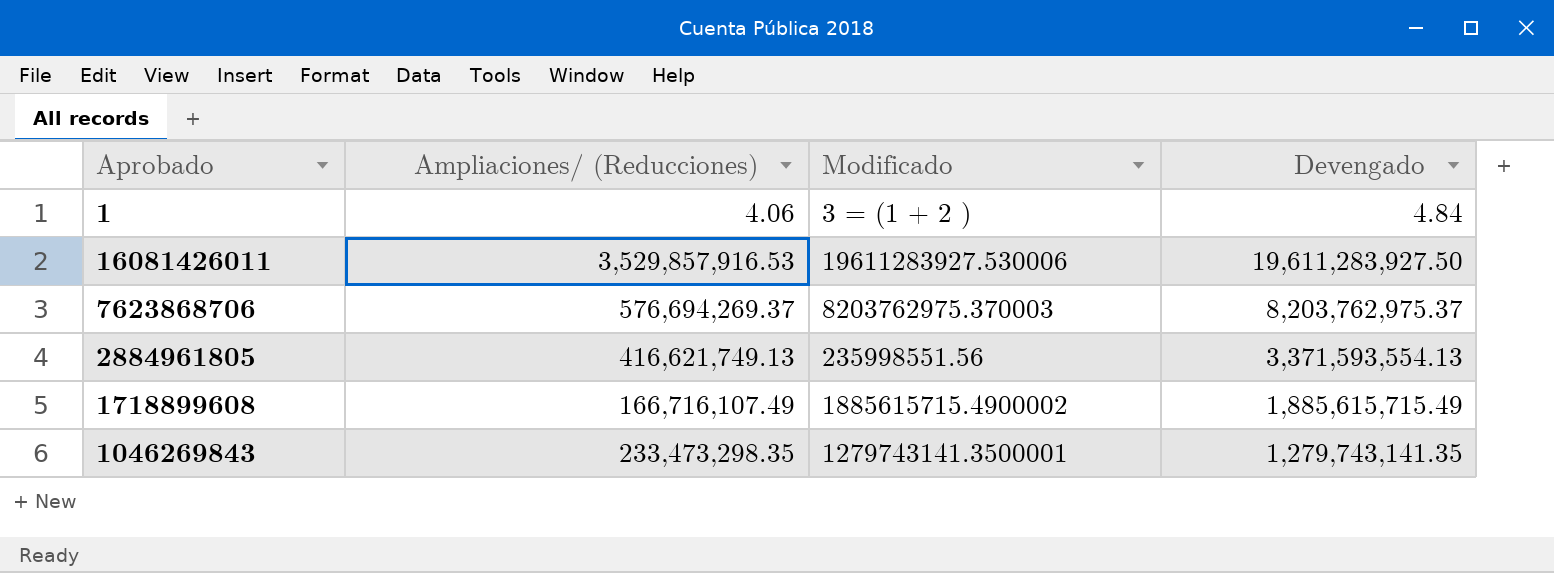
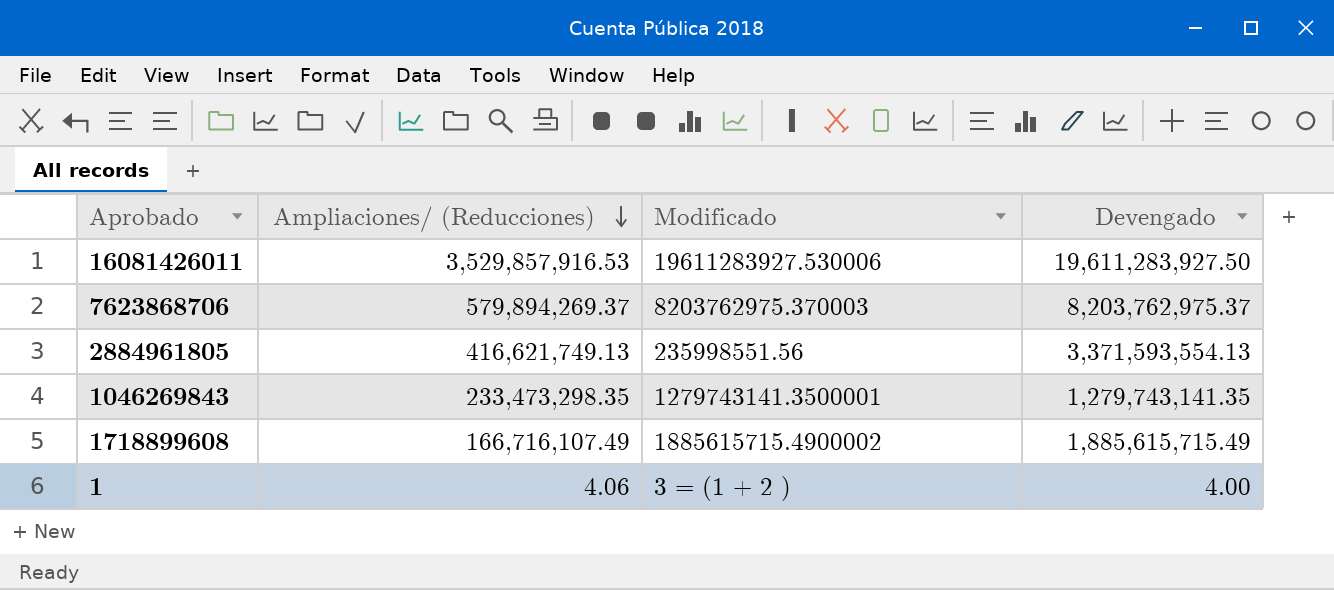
row order: none -> Ampliaciones/ (Reducciones) descending
7623868706 | Ampliaciones/ (Reducciones): 576,694,269.37 -> 579,894,269.37
1 | Devengado: 4.84 -> 4.00

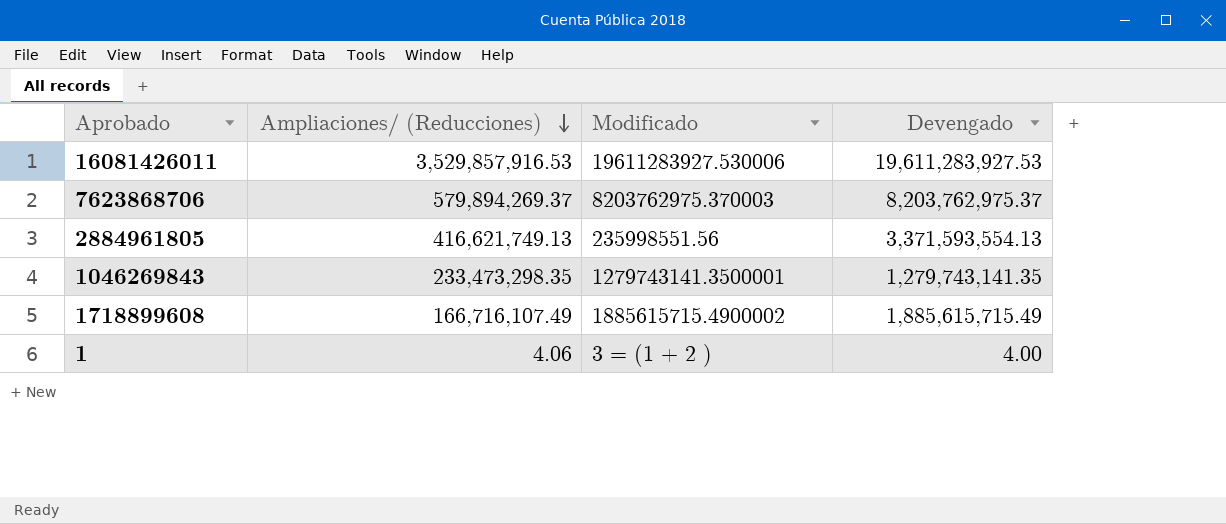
16081426011 | Devengado: 19,611,283,927.50 -> 19,611,283,927.53

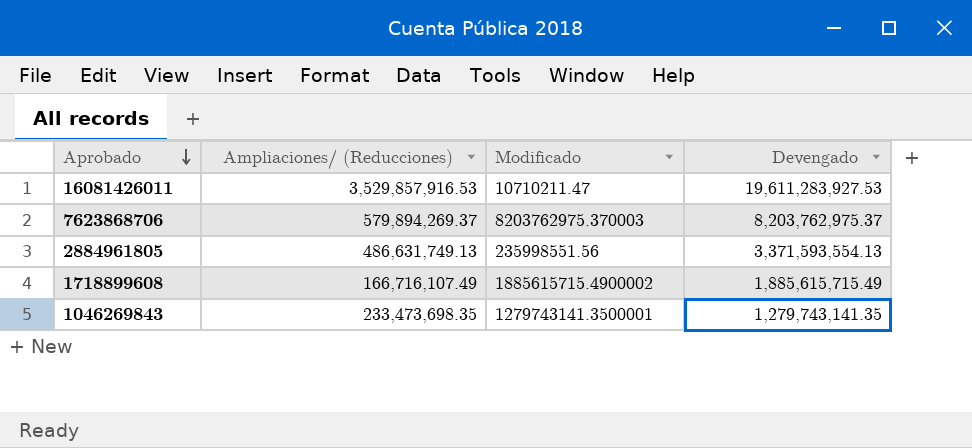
row order: Ampliaciones/ (Reducciones) descending -> Aprobado descending
row 1: 4.06 | 3 = (1 + 2 ) | 4.00 -> none
16081426011 | Modificado: 19611283927.530006 -> 10710211.47
2884961805 | Ampliaciones/ (Reducciones): 416,621,749.13 -> 486,631,749.13
1046269843 | Ampliaciones/ (Reducciones): 233,473,298.35 -> 233,473,698.35

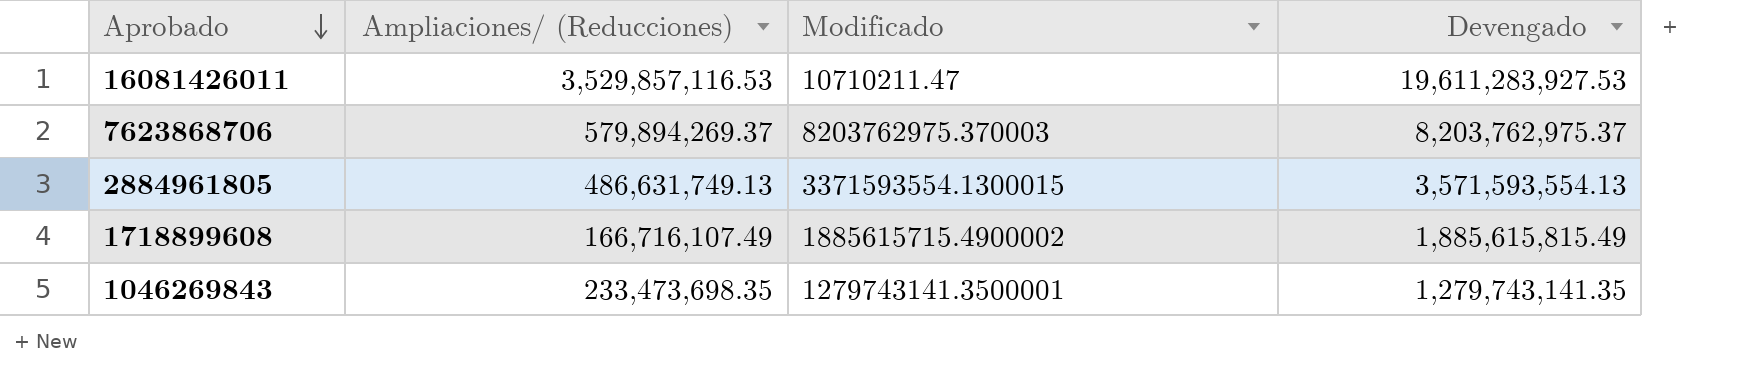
16081426011 | Ampliaciones/ (Reducciones): 3,529,857,916.53 -> 3,529,857,116.53
2884961805 | Modificado: 235998551.56 -> 3371593554.1300015
2884961805 | Devengado: 3,371,593,554.13 -> 3,571,593,554.13
1718899608 | Devengado: 1,885,615,715.49 -> 1,885,615,815.49

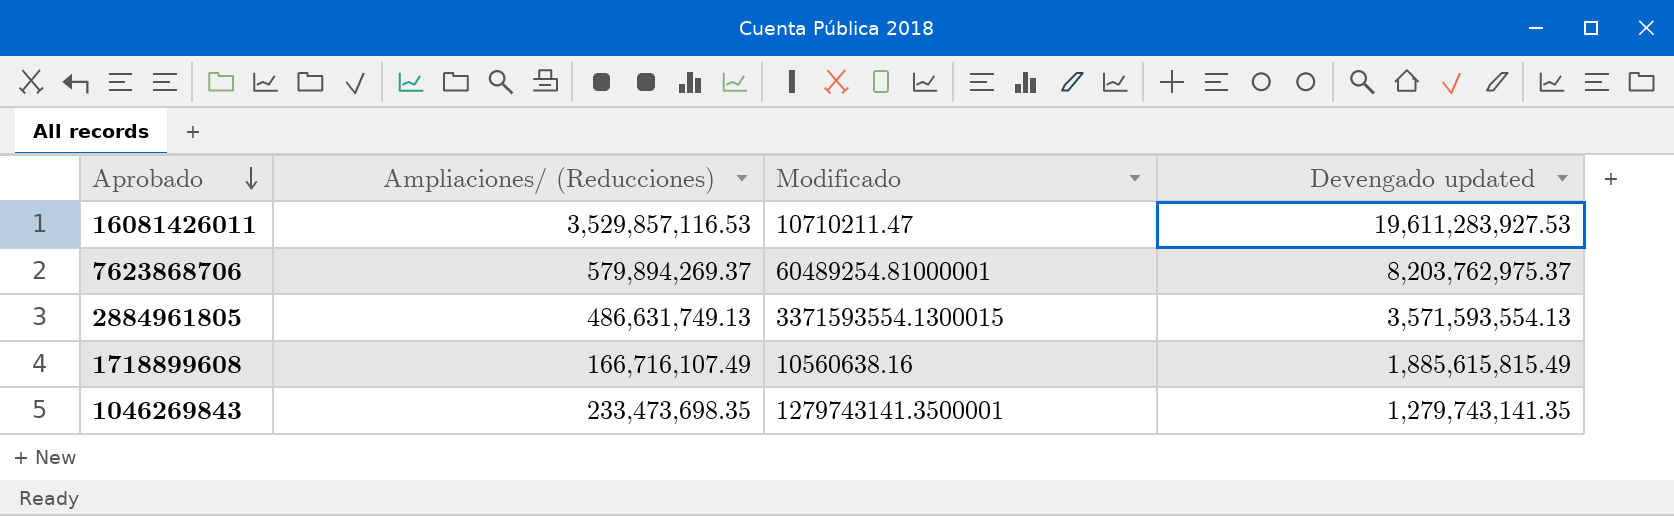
column name: Devengado -> Devengado updated
7623868706 | Modificado: 8203762975.370003 -> 60489254.81000001
1718899608 | Modificado: 1885615715.4900002 -> 10560638.16

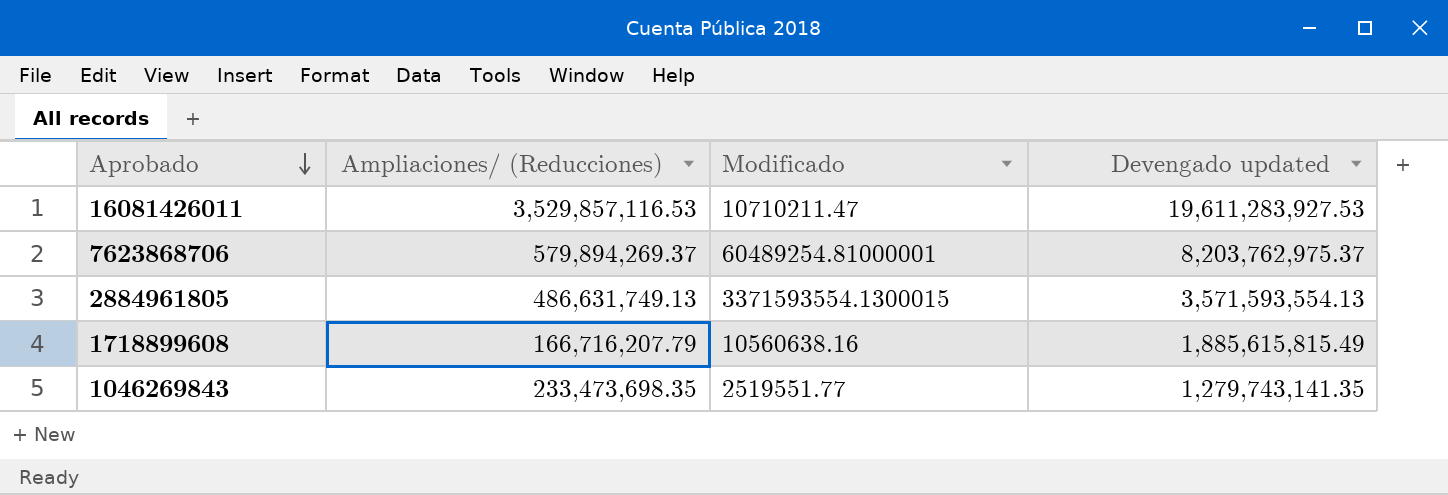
1718899608 | Ampliaciones/ (Reducciones): 166,716,107.49 -> 166,716,207.79
1046269843 | Modificado: 1279743141.3500001 -> 2519551.77

